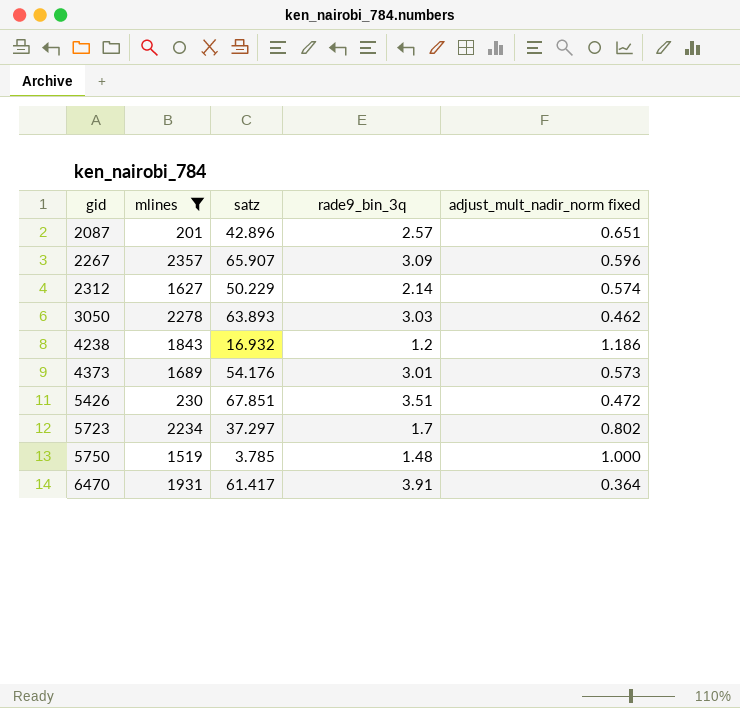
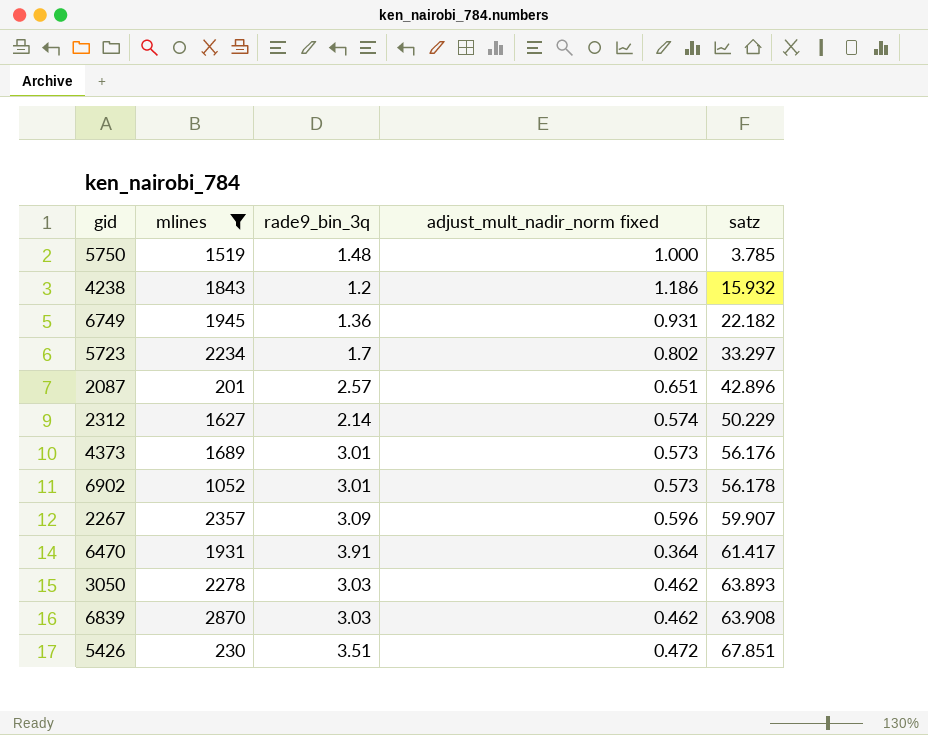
row order: gid ascending -> satz ascending
column satz | position: 3 -> 5
4238 | satz: 16.932 -> 15.932
row 6749: none -> 1945 | 1.36 | 0.931 | 22.182
5723 | satz: 37.297 -> 33.297
4373 | satz: 54.176 -> 56.176
row 6902: none -> 1052 | 3.01 | 0.573 | 56.178
2267 | satz: 65.907 -> 59.907
row 6839: none -> 2870 | 3.03 | 0.462 | 63.908

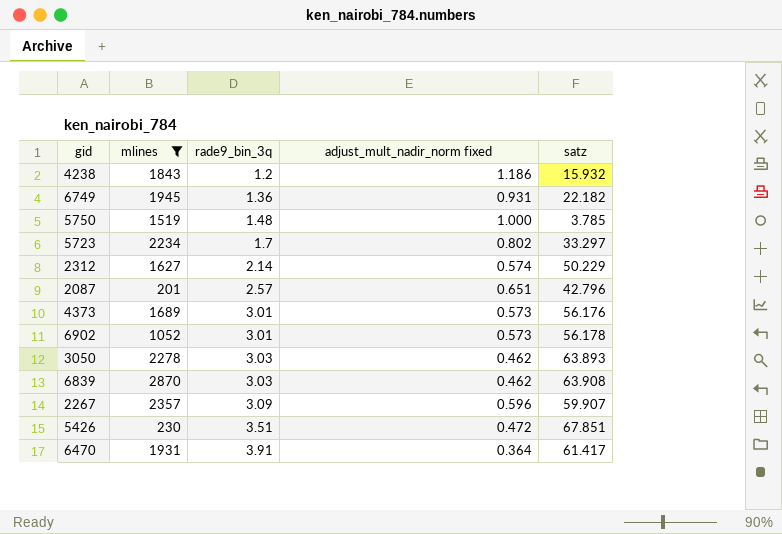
row order: satz ascending -> rade9_bin_3q ascending
2087 | satz: 42.896 -> 42.796

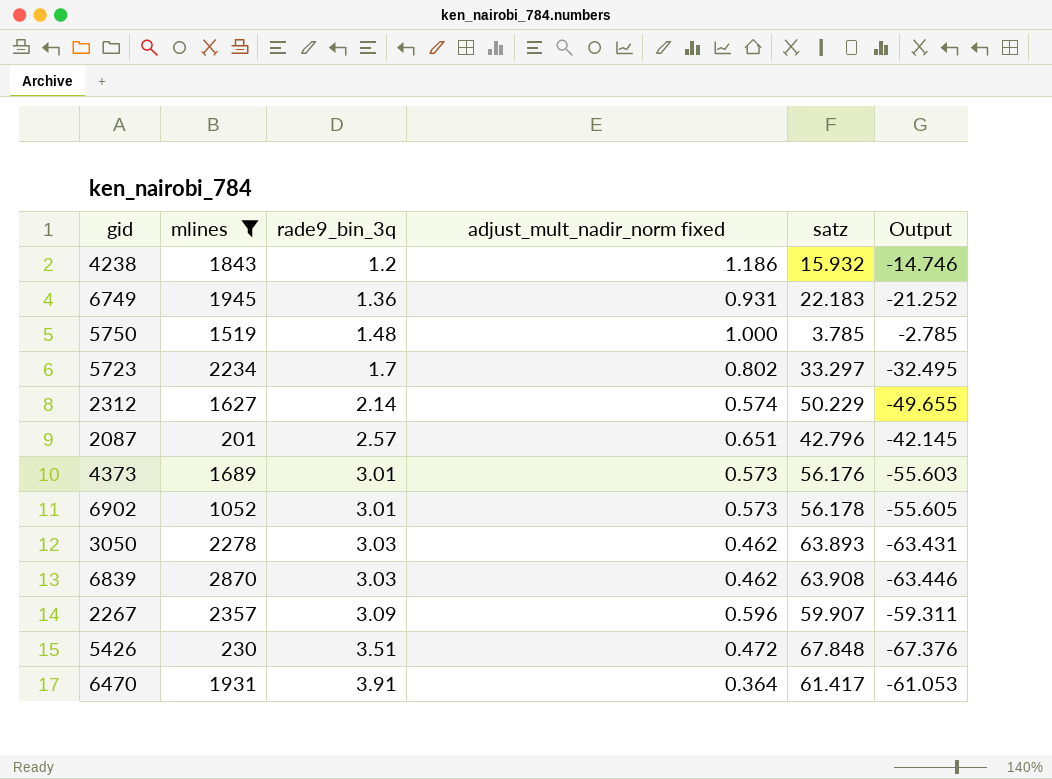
column Output | formula: none -> [adjust_mult_nadir_norm fixed] - [satz]
6749 | satz: 22.182 -> 22.183
5426 | satz: 67.851 -> 67.848

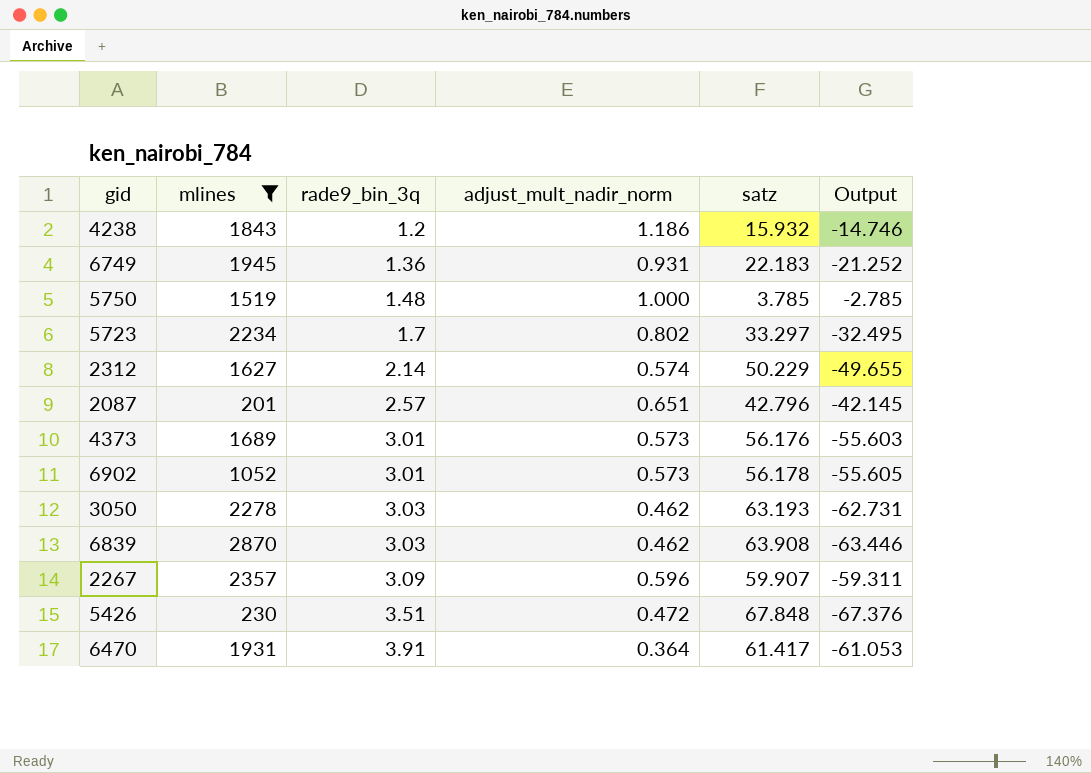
column name: adjust_mult_nadir_norm fixed -> adjust_mult_nadir_norm
3050 | satz: 63.893 -> 63.193
3050 | Output: -63.431 -> -62.731

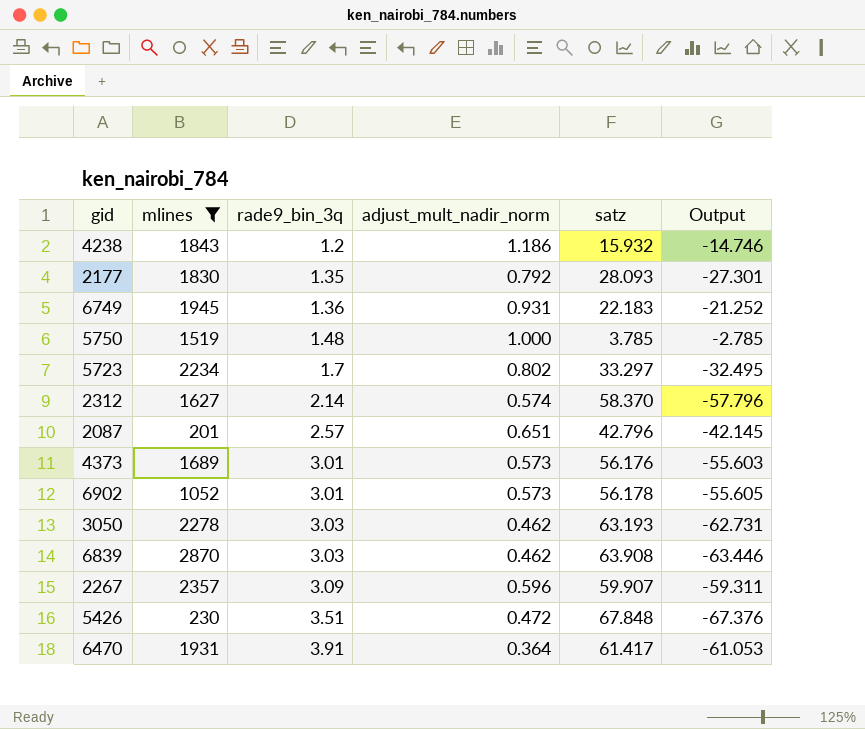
row 2177: none -> 1830 | 1.35 | 0.792 | 28.093 | -27.301
2312 | satz: 50.229 -> 58.370
2312 | Output: -49.655 -> -57.796

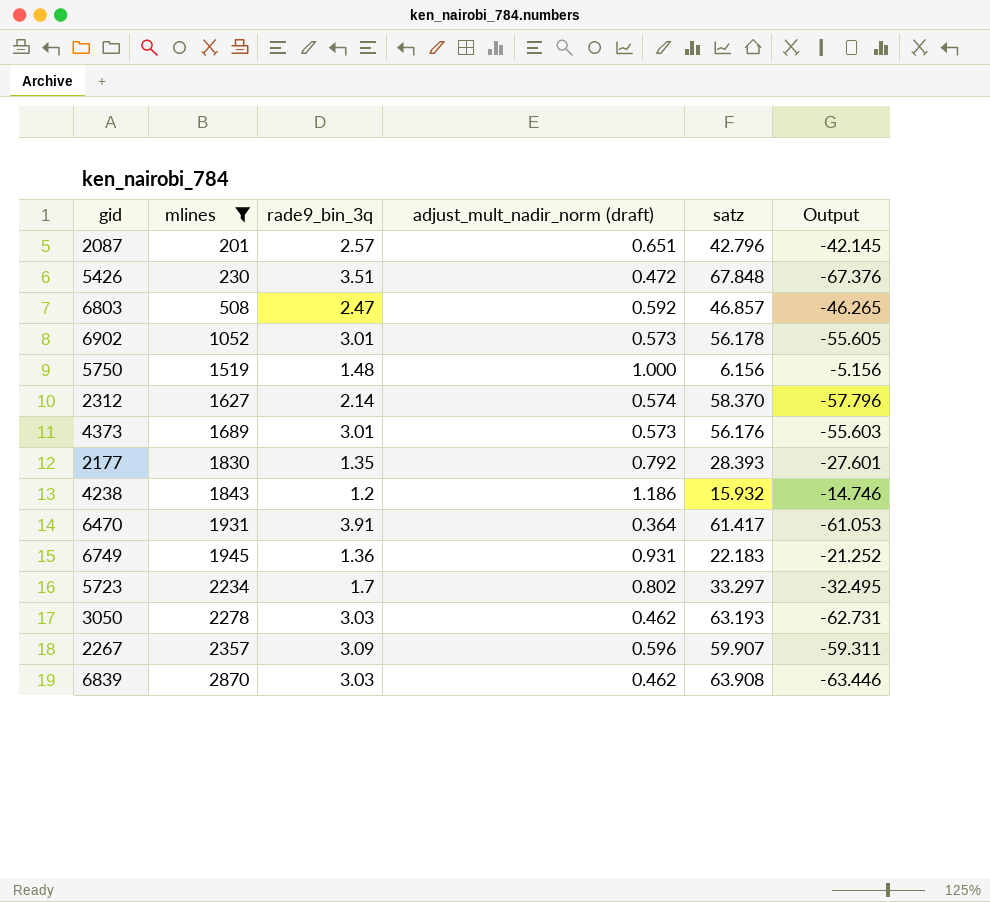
row order: rade9_bin_3q ascending -> mlines ascending
column name: adjust_mult_nadir_norm -> adjust_mult_nadir_norm (draft)
row 6803: none -> 508 | 2.47 | 0.592 | 46.857 | -46.265
5750 | satz: 3.785 -> 6.156
5750 | Output: -2.785 -> -5.156
2177 | satz: 28.093 -> 28.393
2177 | Output: -27.301 -> -27.601

